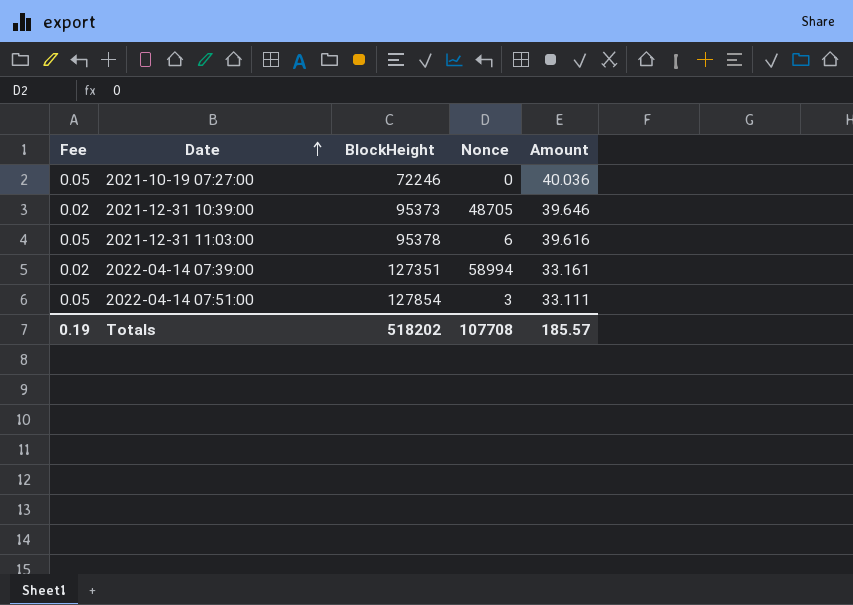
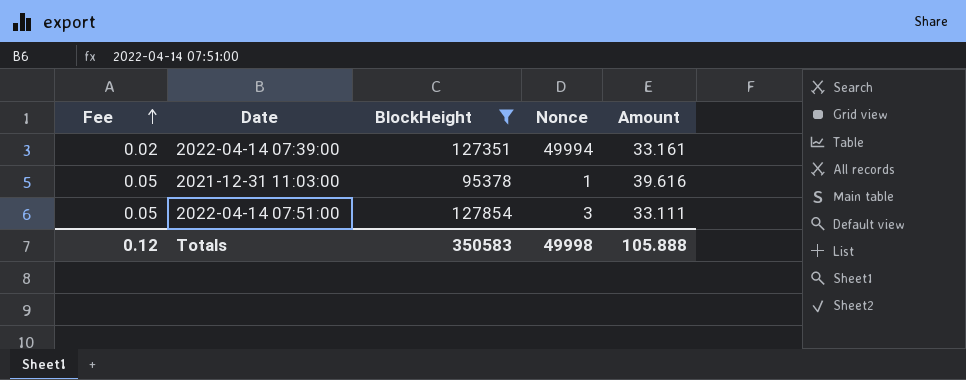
filter: none -> BlockHeight >= 95378
row order: Date ascending -> Fee ascending
2022-04-14 07:39:00 | Nonce: 58994 -> 49994
2021-12-31 11:03:00 | Nonce: 6 -> 1
Totals | Fee: 0.19 -> 0.12
Totals | BlockHeight: 518202 -> 350583
Totals | Nonce: 107708 -> 49998
Totals | Amount: 185.57 -> 105.888

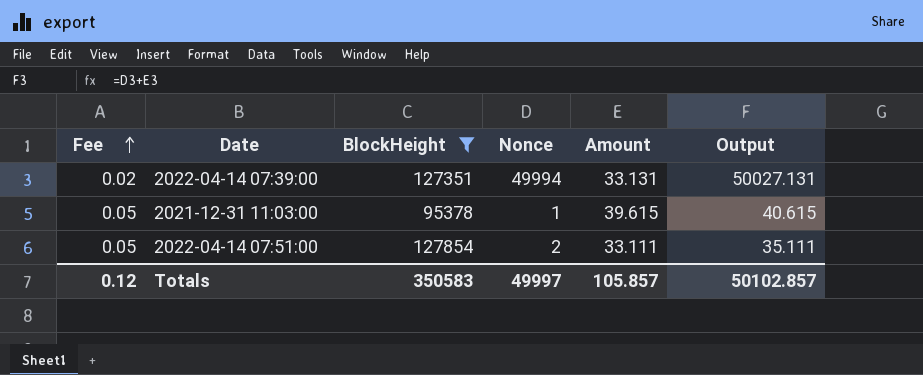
column Output | formula: none -> [Nonce] + [Amount]
2022-04-14 07:39:00 | Amount: 33.161 -> 33.131
2021-12-31 11:03:00 | Amount: 39.616 -> 39.615
2022-04-14 07:51:00 | Nonce: 3 -> 2
Totals | Nonce: 49998 -> 49997
Totals | Amount: 105.888 -> 105.857

